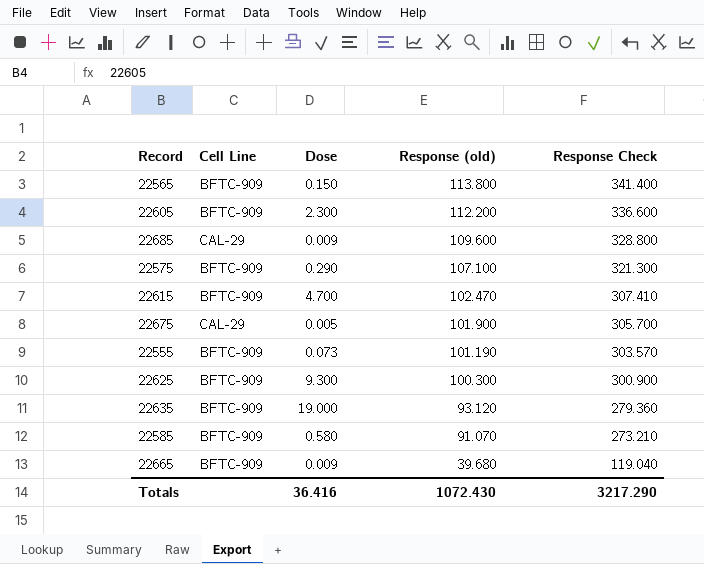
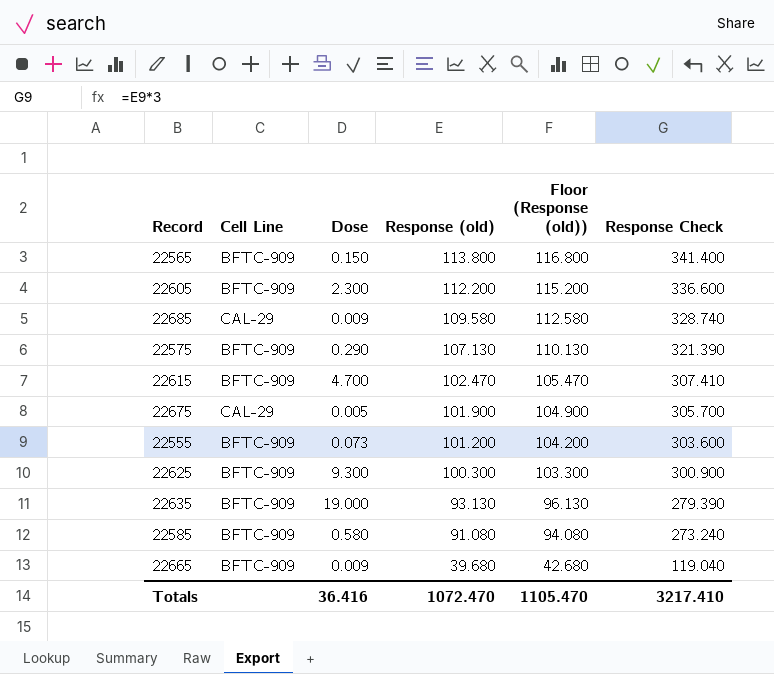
column Floor (Response (old)) | formula: none -> [Response (old)] + 3
22685 | Response (old): 109.600 -> 109.580
22685 | Response Check: 328.800 -> 328.740
22575 | Response (old): 107.100 -> 107.130
22575 | Response Check: 321.300 -> 321.390
22555 | Response (old): 101.190 -> 101.200
22555 | Response Check: 303.570 -> 303.600
22635 | Response (old): 93.120 -> 93.130
22635 | Response Check: 279.360 -> 279.390
22585 | Response (old): 91.070 -> 91.080
22585 | Response Check: 273.210 -> 273.240
Totals | Response (old): 1072.430 -> 1072.470
Totals | Response Check: 3217.290 -> 3217.410

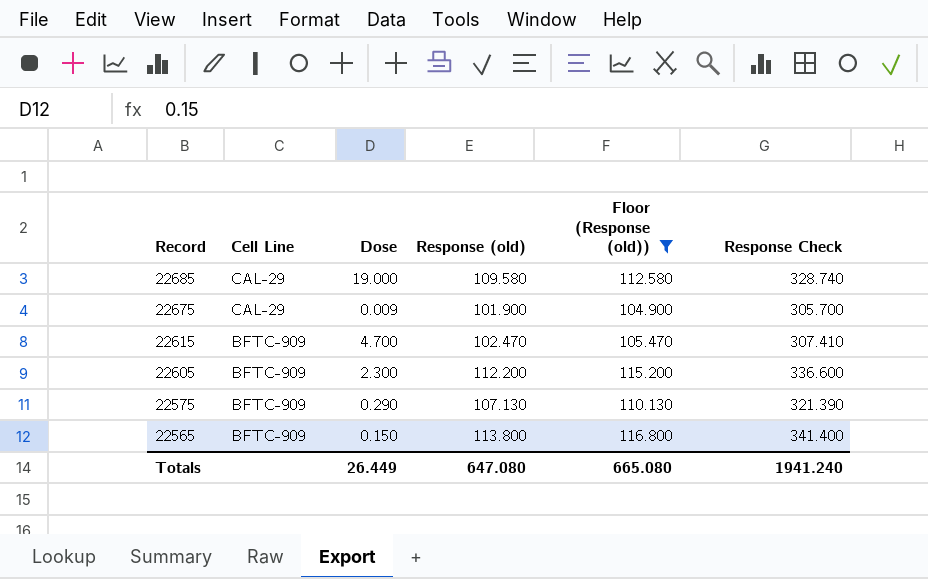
filter: none -> Floor (Response (old)) >= 104.900
row order: Response (old) descending -> Record descending
22685 | Dose: 0.009 -> 19.000
22675 | Dose: 0.005 -> 0.009
Totals | Dose: 36.416 -> 26.449
Totals | Response (old): 1072.470 -> 647.080
Totals | Floor (Response (old)): 1105.470 -> 665.080
Totals | Response Check: 3217.410 -> 1941.240

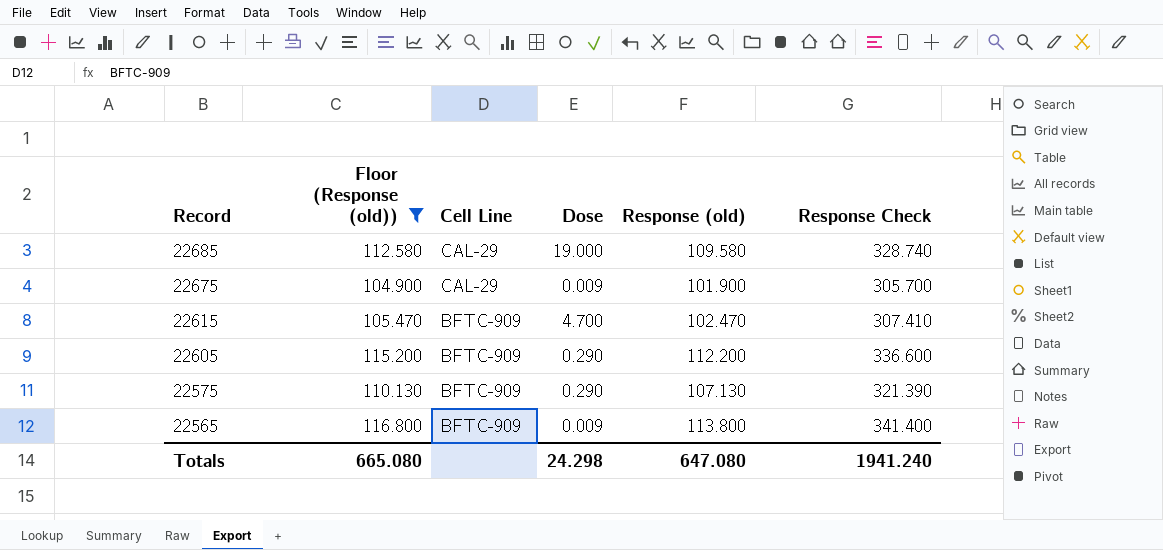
column Floor (Response (old)) | position: 5 -> 2
22605 | Dose: 2.300 -> 0.290
22565 | Dose: 0.150 -> 0.009
Totals | Dose: 26.449 -> 24.298

